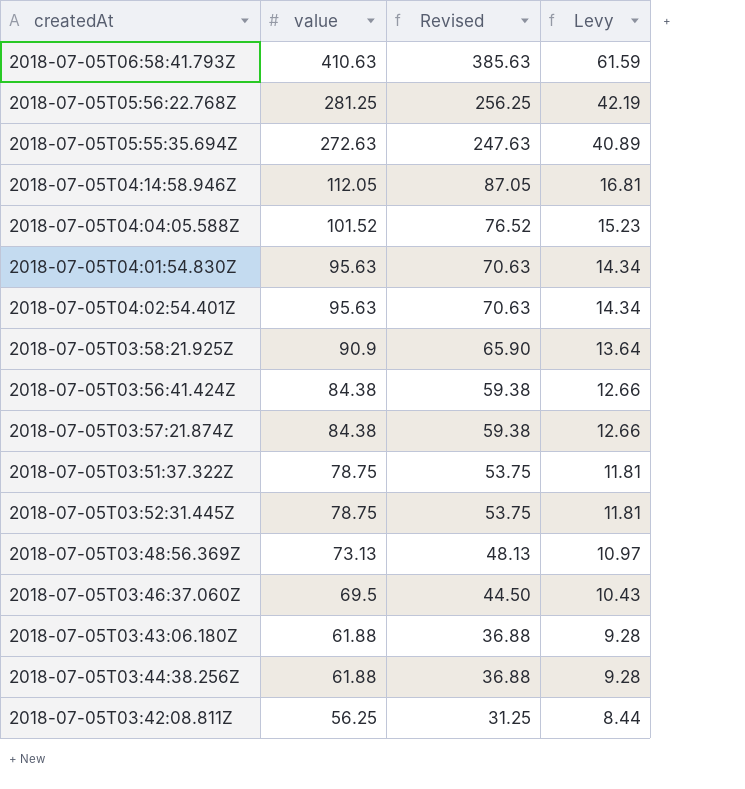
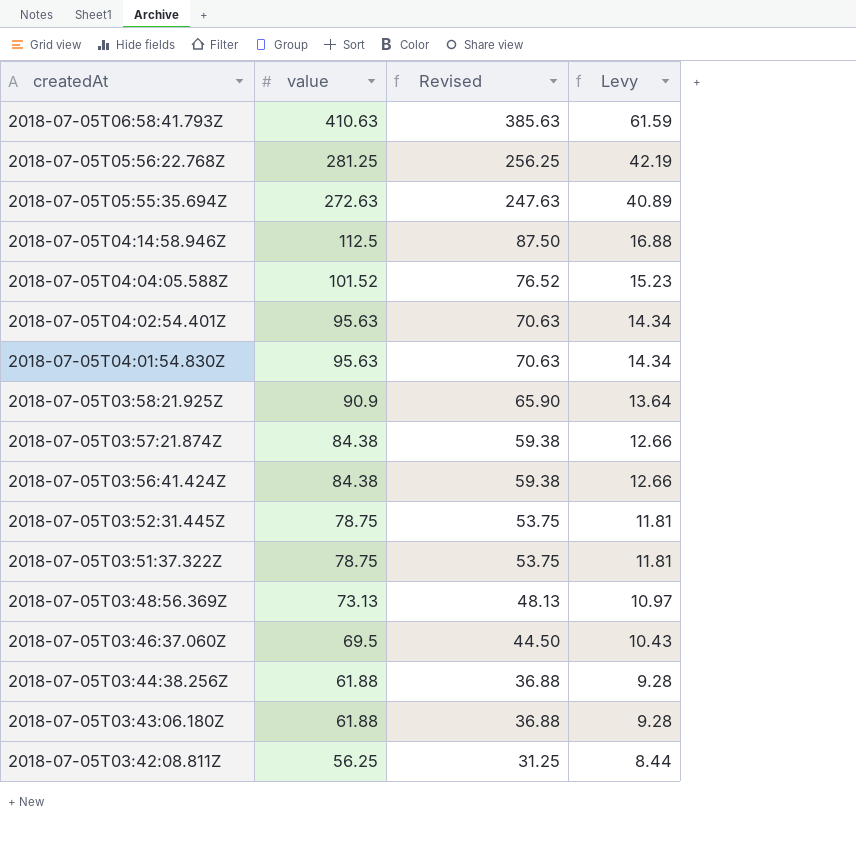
row order: value descending -> createdAt descending
2018-07-05T04:14:58.946Z | value: 112.05 -> 112.5
2018-07-05T04:14:58.946Z | Revised: 87.05 -> 87.50
2018-07-05T04:14:58.946Z | Levy: 16.81 -> 16.88

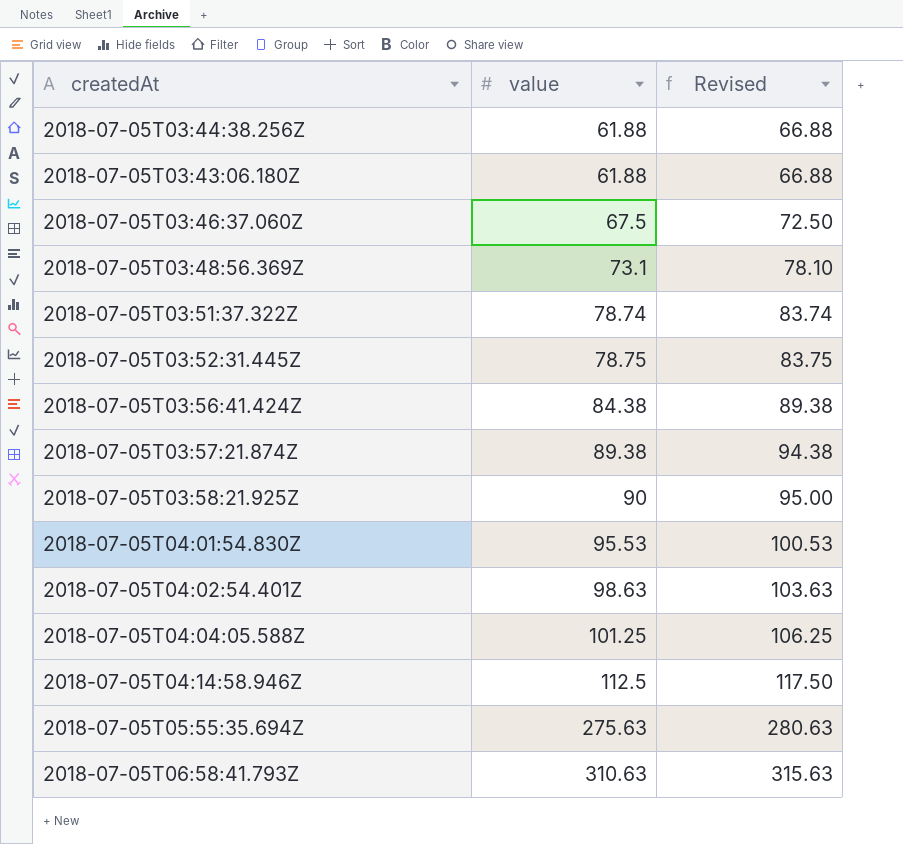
row order: createdAt descending -> value ascending
column Levy | formula: [value] * 0.15 -> none
column Revised | formula: [value] - 25 -> [value] + 5
row 2018-07-05T05:56:22.768Z: 281.25 | 256.25 | 42.19 -> none
row 2018-07-05T03:42:08.811Z: 56.25 | 31.25 | 8.44 -> none
2018-07-05T03:46:37.060Z | value: 69.5 -> 67.5
2018-07-05T03:48:56.369Z | value: 73.13 -> 73.1
2018-07-05T03:51:37.322Z | value: 78.75 -> 78.74
2018-07-05T03:57:21.874Z | value: 84.38 -> 89.38
2018-07-05T03:58:21.925Z | value: 90.9 -> 90
2018-07-05T04:01:54.830Z | value: 95.63 -> 95.53
2018-07-05T04:02:54.401Z | value: 95.63 -> 98.63
2018-07-05T04:04:05.588Z | value: 101.52 -> 101.25
2018-07-05T05:55:35.694Z | value: 272.63 -> 275.63
2018-07-05T06:58:41.793Z | value: 410.63 -> 310.63

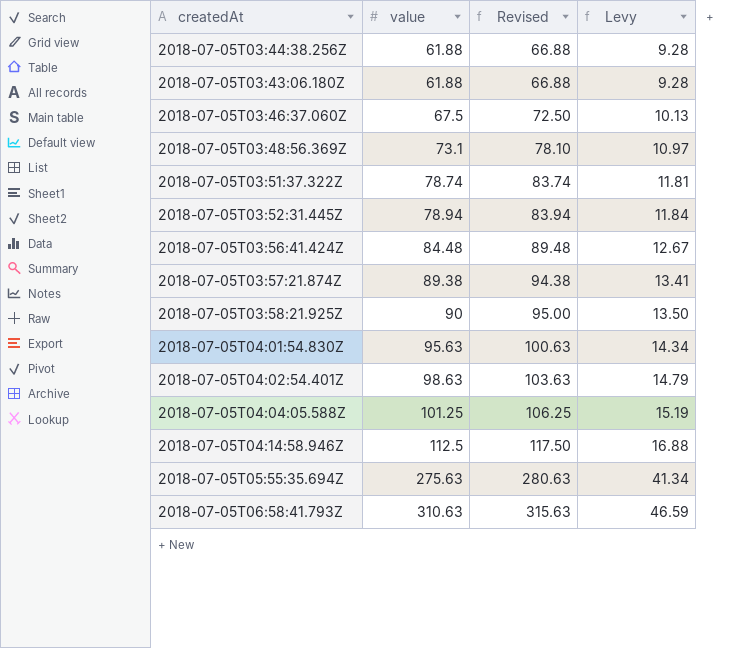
column Levy | formula: none -> [value] * 0.15
2018-07-05T03:52:31.445Z | value: 78.75 -> 78.94
2018-07-05T03:52:31.445Z | Revised: 83.75 -> 83.94
2018-07-05T03:56:41.424Z | value: 84.38 -> 84.48
2018-07-05T03:56:41.424Z | Revised: 89.38 -> 89.48
2018-07-05T04:01:54.830Z | value: 95.53 -> 95.63
2018-07-05T04:01:54.830Z | Revised: 100.53 -> 100.63

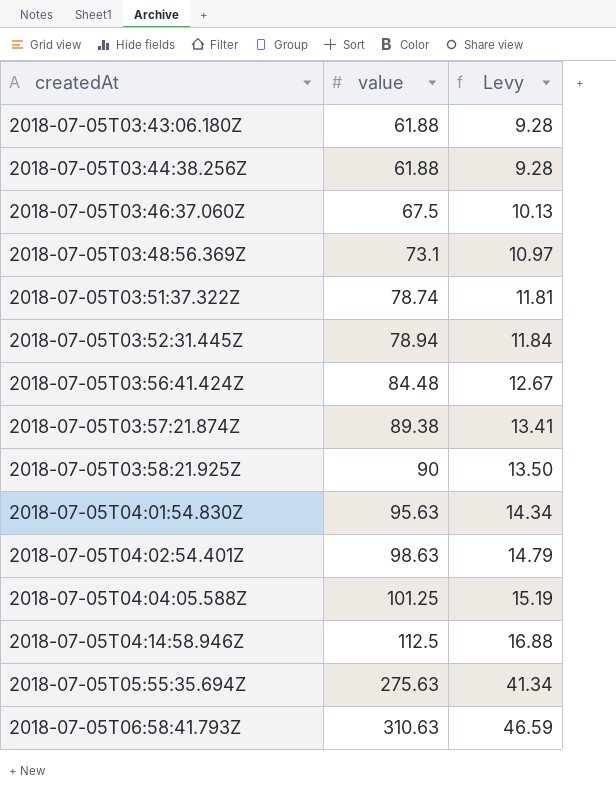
row order: value ascending -> createdAt ascending
column Revised | formula: [value] + 5 -> none

